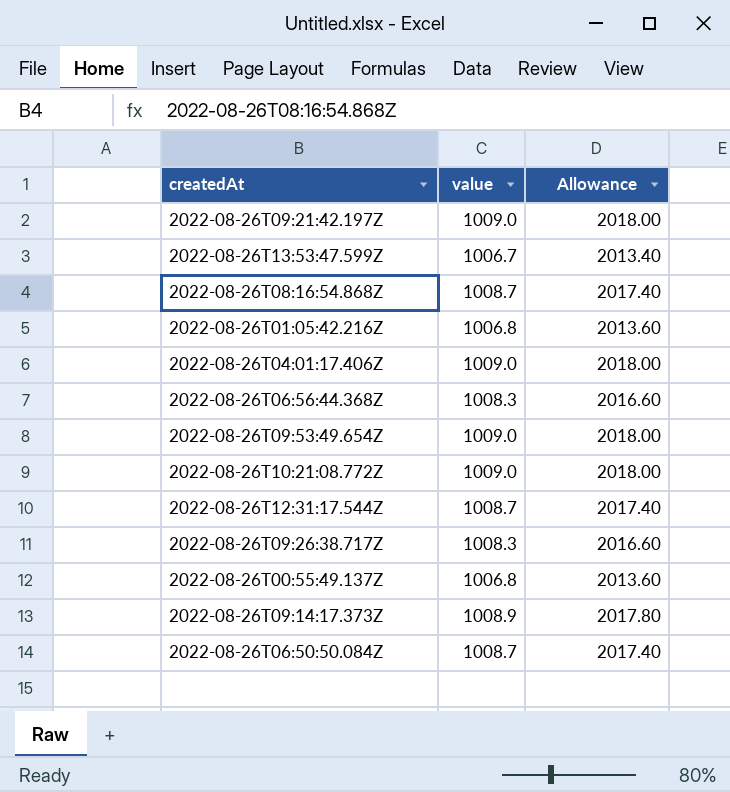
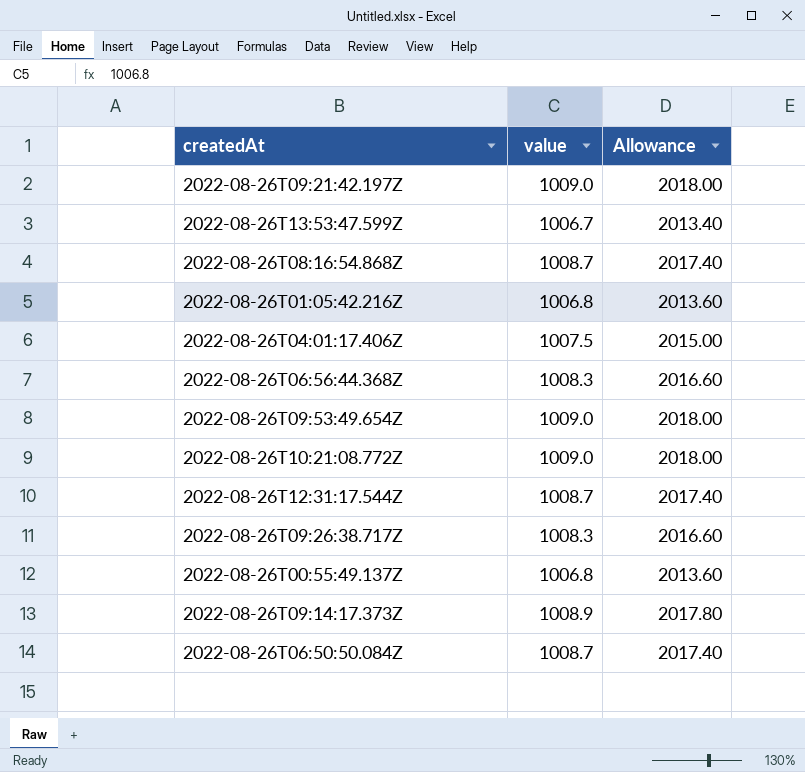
2022-08-26T04:01:17.406Z | value: 1009.0 -> 1007.5
2022-08-26T04:01:17.406Z | Allowance: 2018.00 -> 2015.00

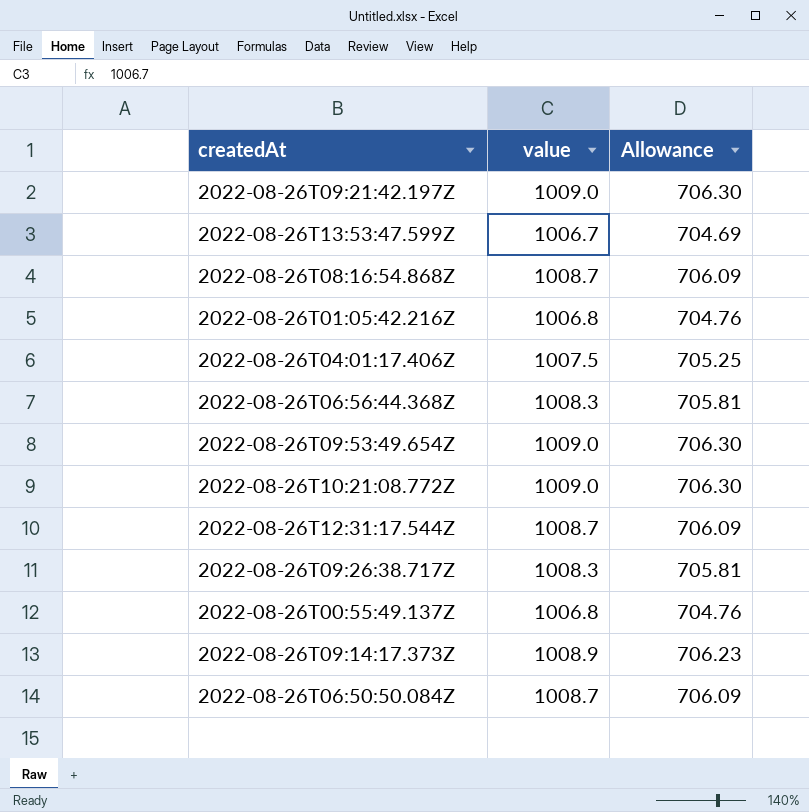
column Allowance | formula: [value] * 2 -> [value] * 0.7

